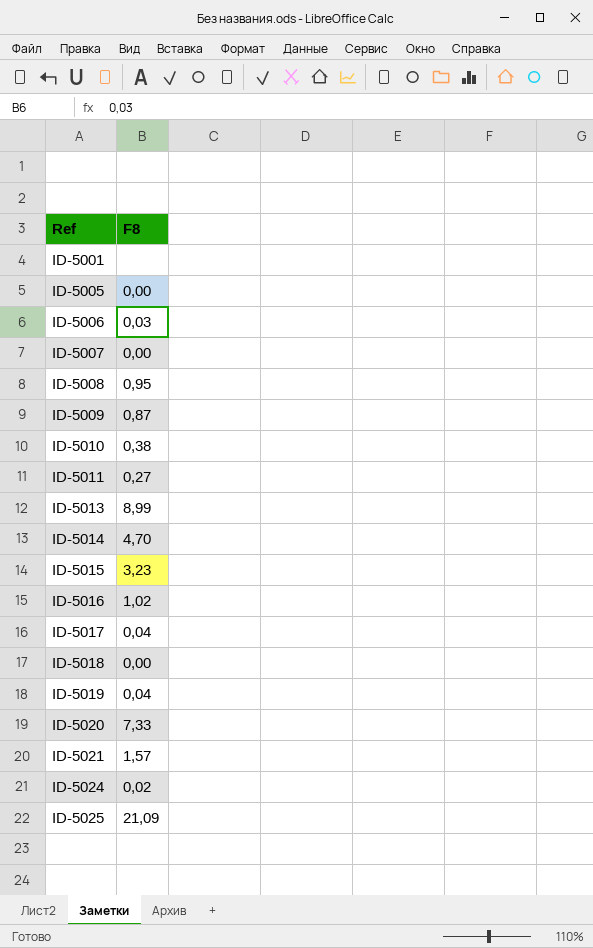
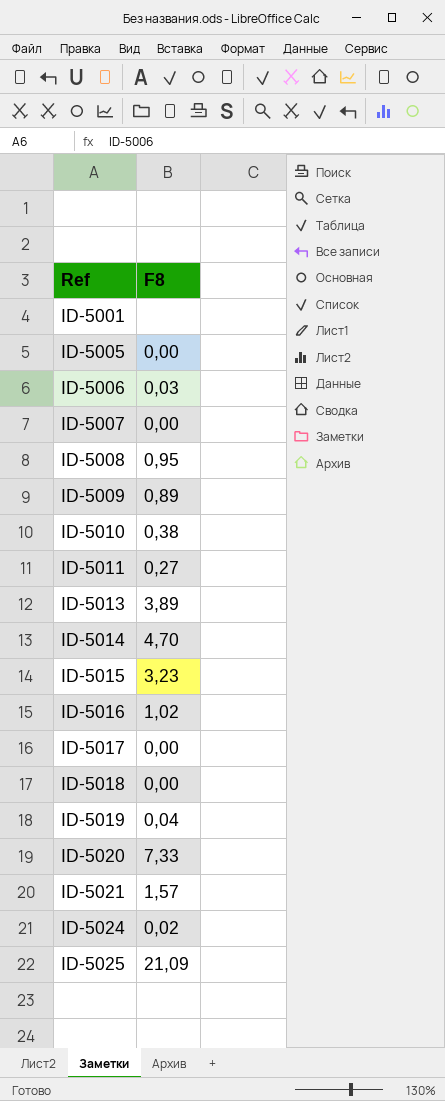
ID-5009 | F8: 0,87 -> 0,89
ID-5013 | F8: 8,99 -> 3,89
ID-5017 | F8: 0,04 -> 0,00

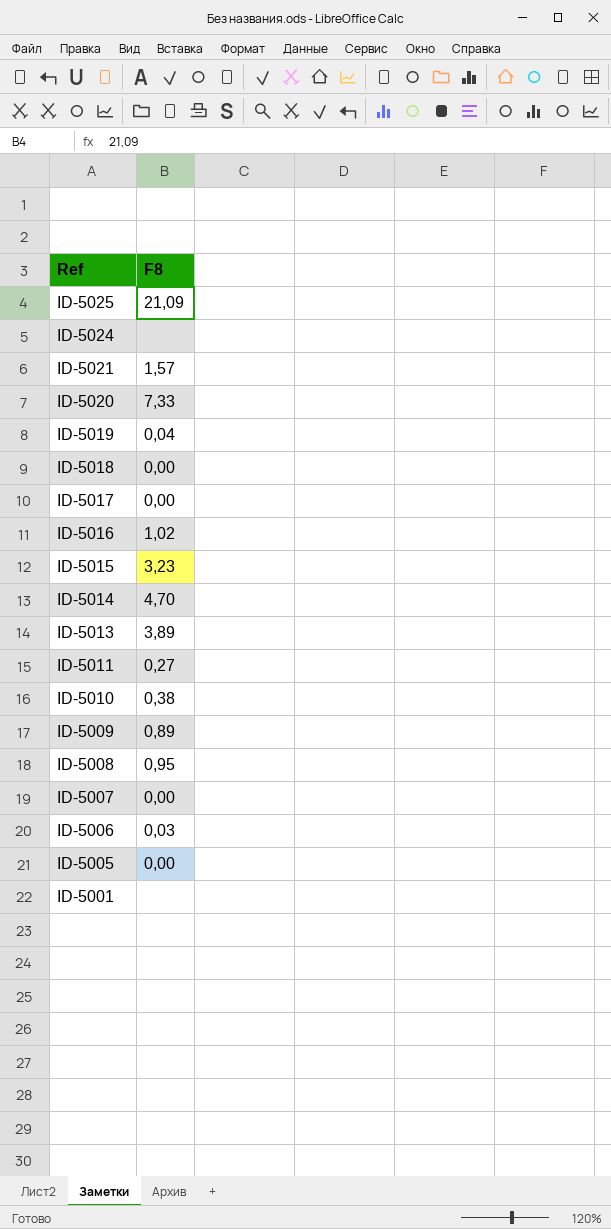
row order: Ref ascending -> Ref descending
ID-5024 | F8: 0,02 -> none

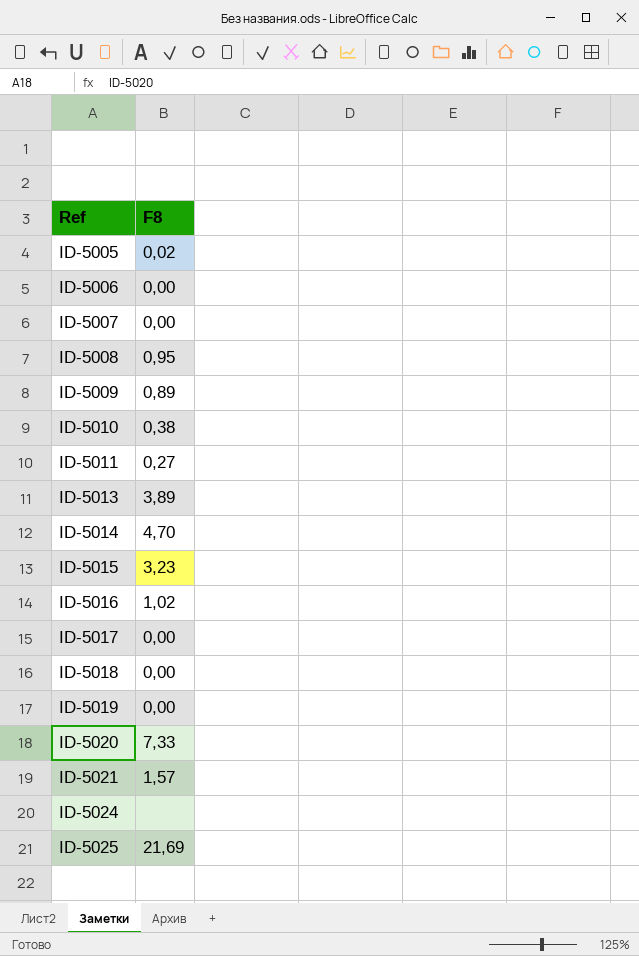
row order: Ref descending -> Ref ascending
row ID-5001: none -> none
ID-5005 | F8: 0,00 -> 0,02
ID-5006 | F8: 0,03 -> 0,00
ID-5019 | F8: 0,04 -> 0,00
ID-5025 | F8: 21,09 -> 21,69

